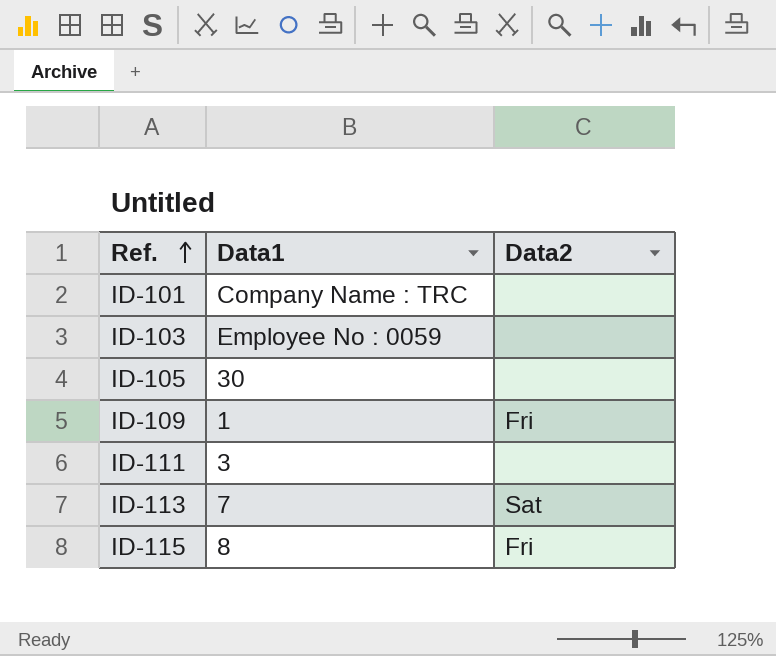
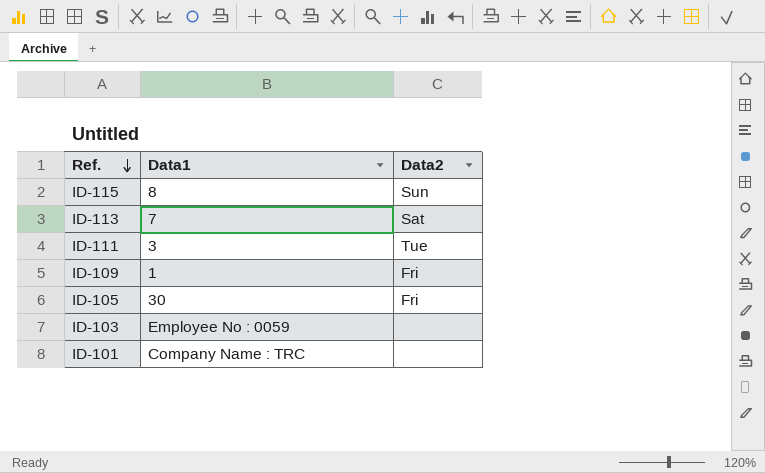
row order: Ref. ascending -> Ref. descending
ID-115 | Data2: Fri -> Sun
ID-111 | Data2: none -> Tue
ID-105 | Data2: none -> Fri

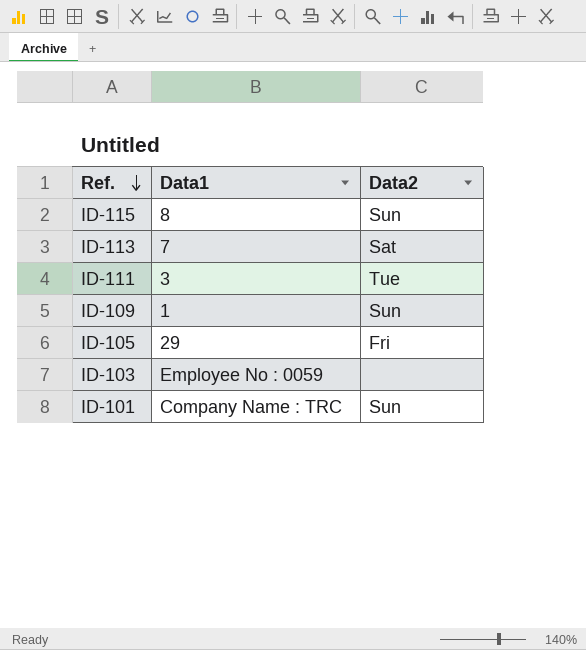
ID-109 | Data2: Fri -> Sun
ID-105 | Data1: 30 -> 29
ID-101 | Data2: none -> Sun

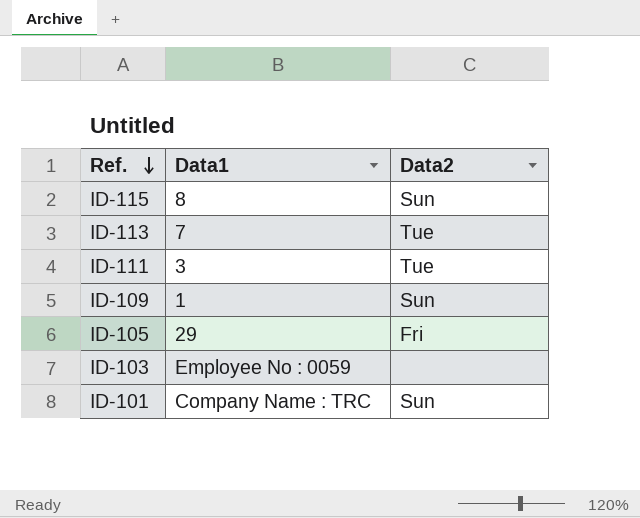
ID-113 | Data2: Sat -> Tue

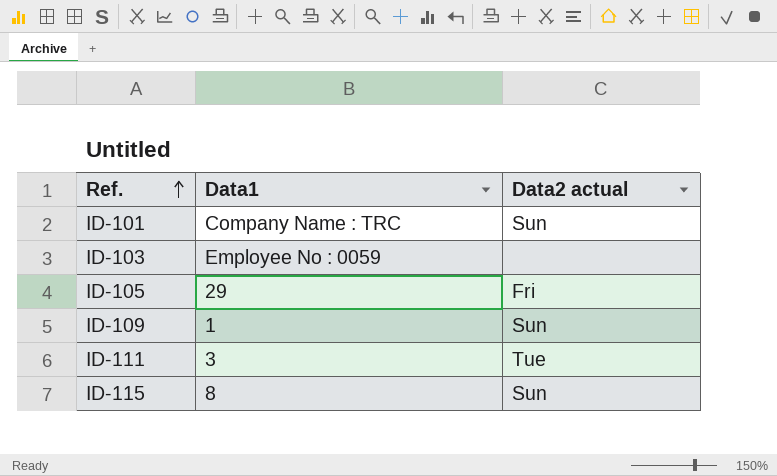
row order: Ref. descending -> Ref. ascending
column name: Data2 -> Data2 actual
row ID-113: 7 | Tue -> none

